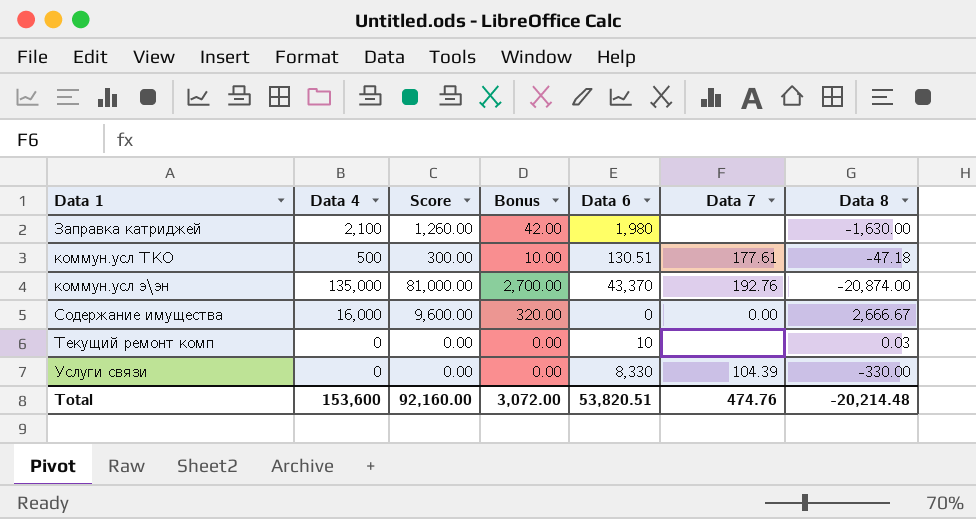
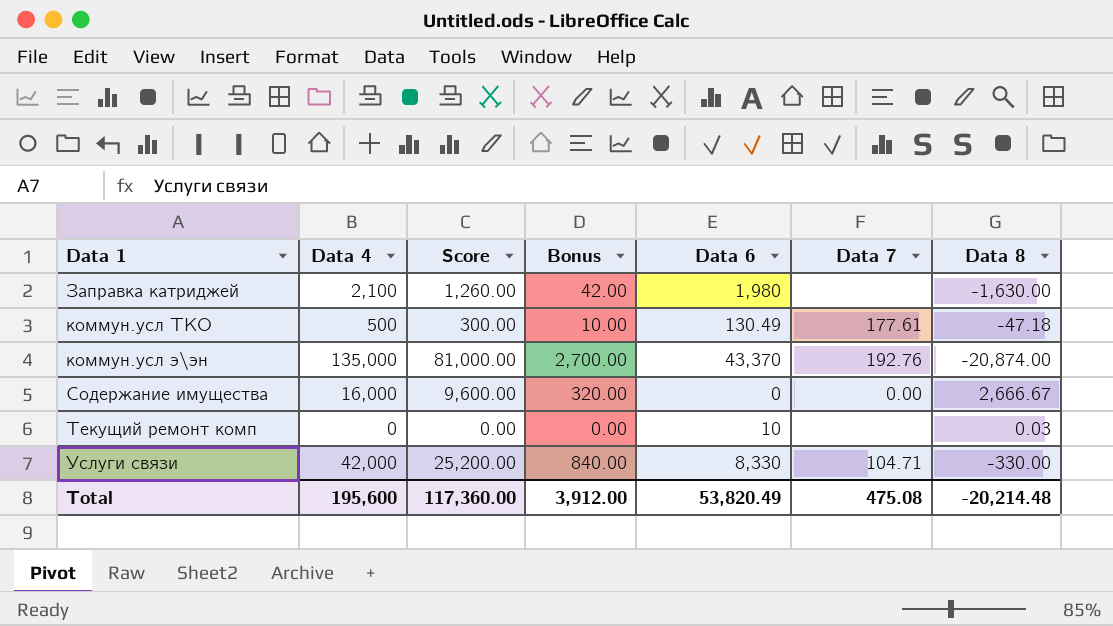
коммун.усл ТКО | Data 6: 130.51 -> 130.49
Услуги связи | Data 4: 0 -> 42,000
Услуги связи | Score: 0.00 -> 25,200.00
Услуги связи | Bonus: 0.00 -> 840.00
Услуги связи | Data 7: 104.39 -> 104.71
Total | Data 4: 153,600 -> 195,600
Total | Score: 92,160.00 -> 117,360.00
Total | Bonus: 3,072.00 -> 3,912.00
Total | Data 6: 53,820.51 -> 53,820.49
Total | Data 7: 474.76 -> 475.08

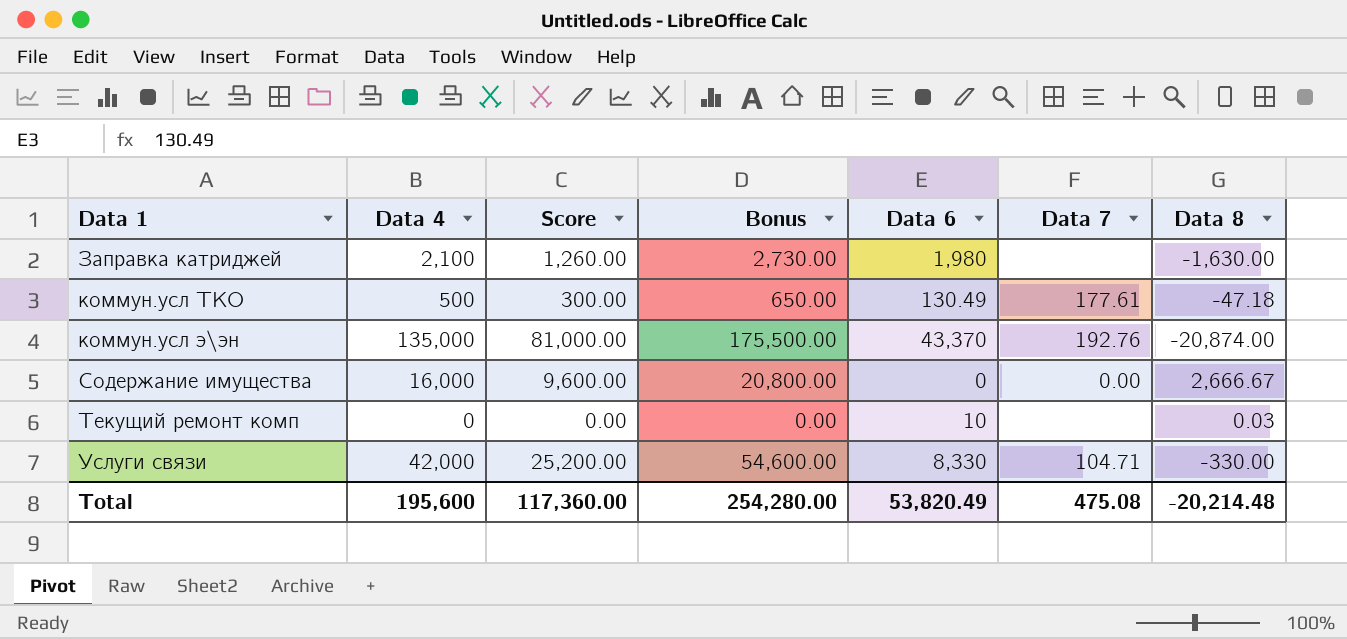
column Bonus | formula: [Data 4] * 0.02 -> [Data 4] * 1.3
Total | Bonus: 3,912.00 -> 254,280.00

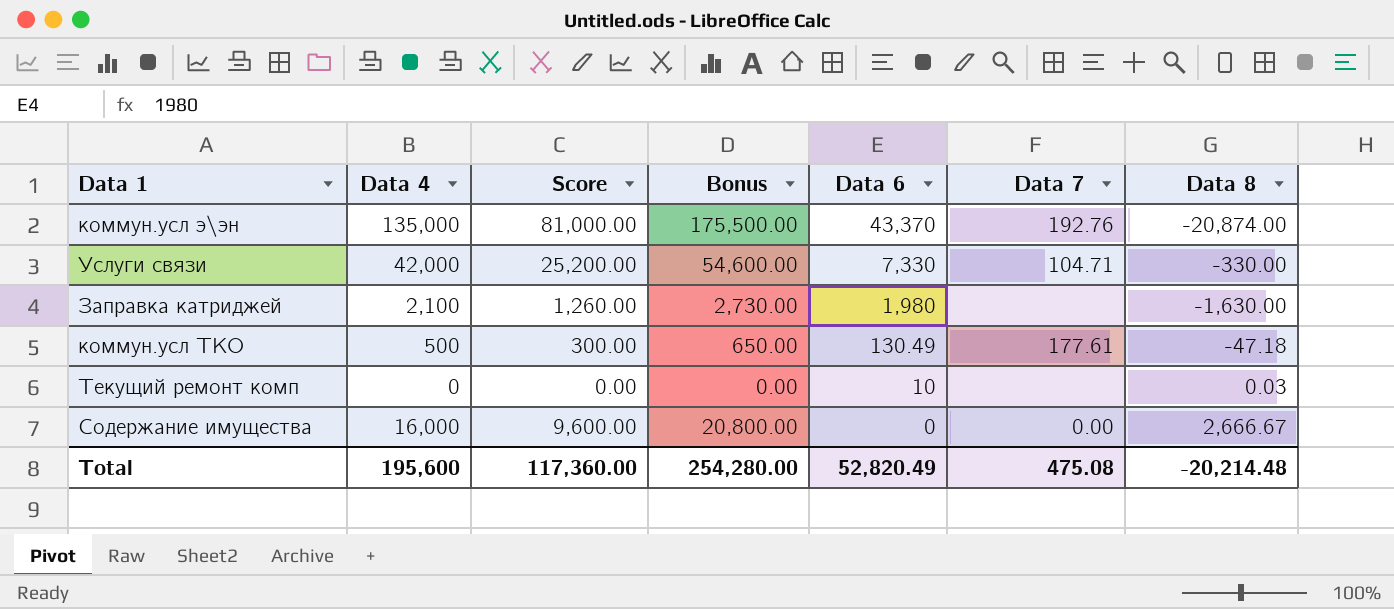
row order: Data 1 ascending -> Data 6 descending
Услуги связи | Data 6: 8,330 -> 7,330
Total | Data 6: 53,820.49 -> 52,820.49

